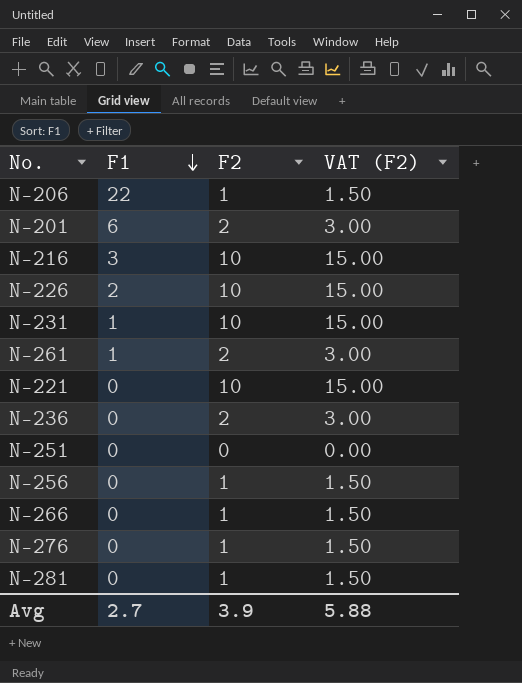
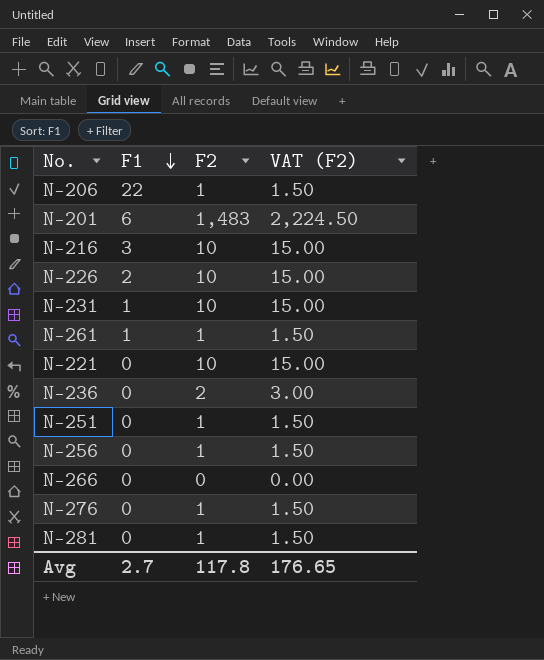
N-201 | F2: 2 -> 1,483
N-201 | VAT (F2): 3.00 -> 2,224.50
N-261 | F2: 2 -> 1
N-261 | VAT (F2): 3.00 -> 1.50
N-251 | F2: 0 -> 1
N-251 | VAT (F2): 0.00 -> 1.50
N-266 | F2: 1 -> 0
N-266 | VAT (F2): 1.50 -> 0.00
Avg | F2: 3.9 -> 117.8
Avg | VAT (F2): 5.88 -> 176.65

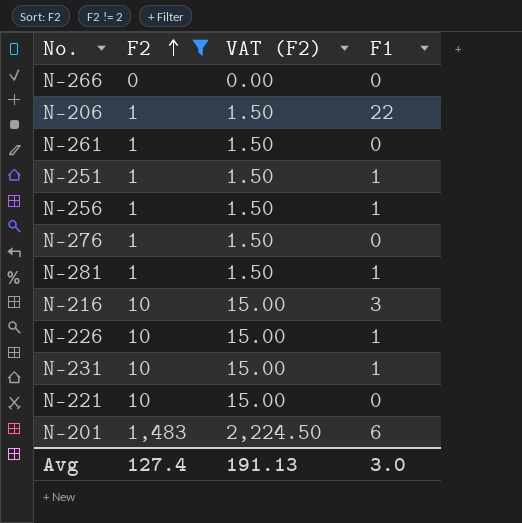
filter: none -> F2 != 2
row order: F1 descending -> F2 ascending
column F1 | position: 2 -> 4
N-261 | F1: 1 -> 0
N-251 | F1: 0 -> 1
N-256 | F1: 0 -> 1
N-281 | F1: 0 -> 1
N-226 | F1: 2 -> 1
Avg | F2: 117.8 -> 127.4
Avg | VAT (F2): 176.65 -> 191.13
Avg | F1: 2.7 -> 3.0

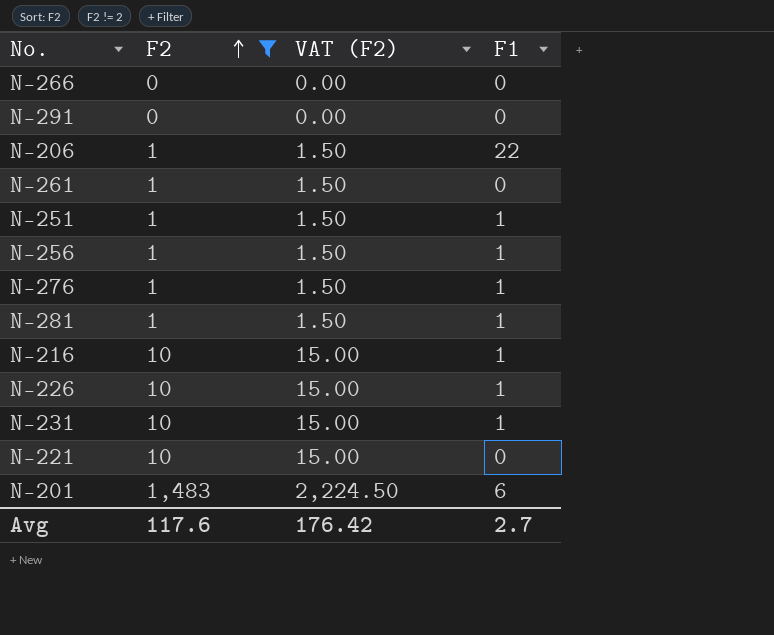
row N-291: none -> 0 | 0.00 | 0
N-276 | F1: 0 -> 1
N-216 | F1: 3 -> 1
Avg | F2: 127.4 -> 117.6
Avg | VAT (F2): 191.13 -> 176.42
Avg | F1: 3.0 -> 2.7

